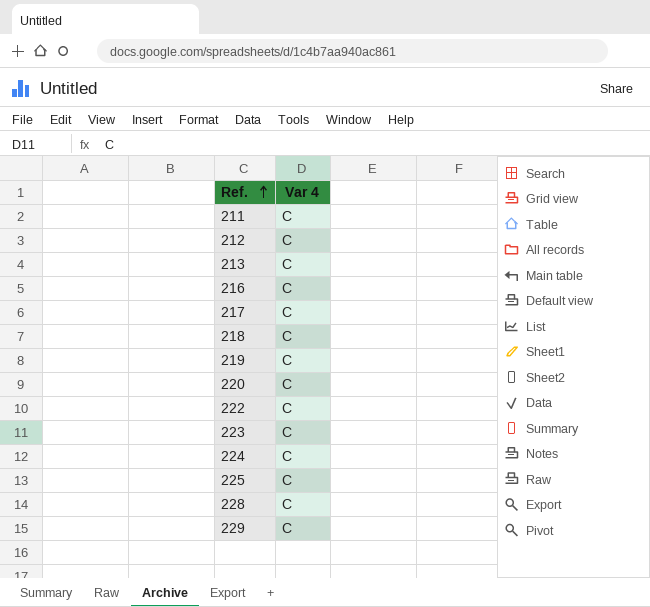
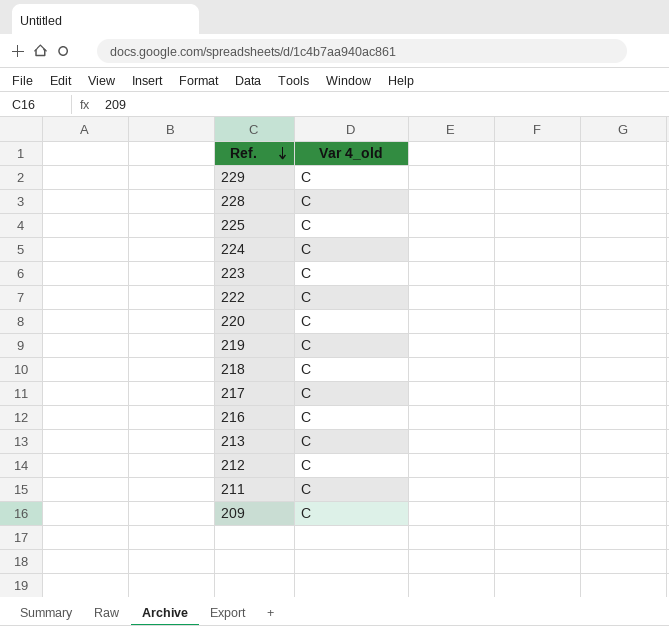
row order: Ref. ascending -> Ref. descending
column name: Var 4 -> Var 4_old
row 209: none -> C

